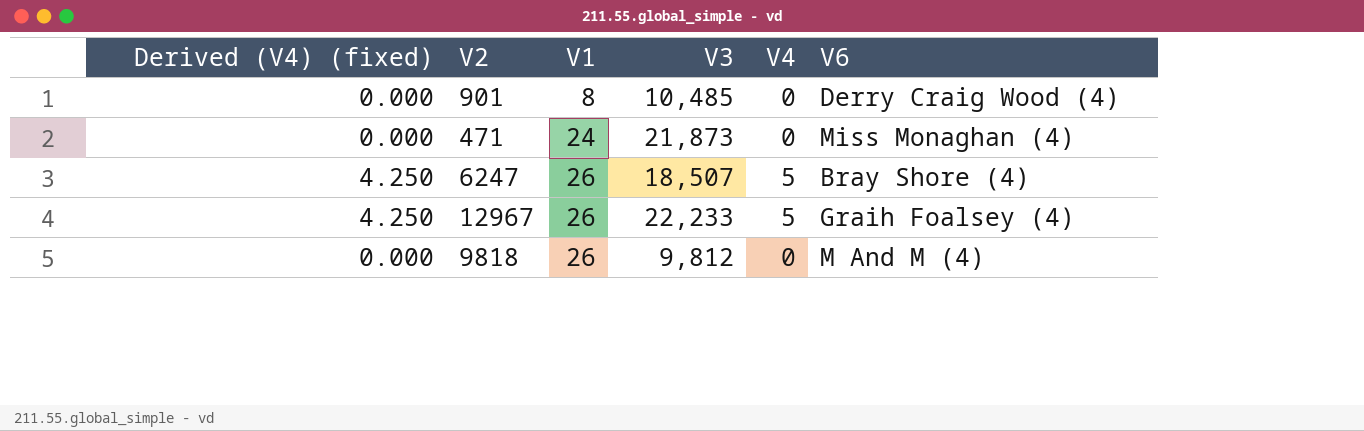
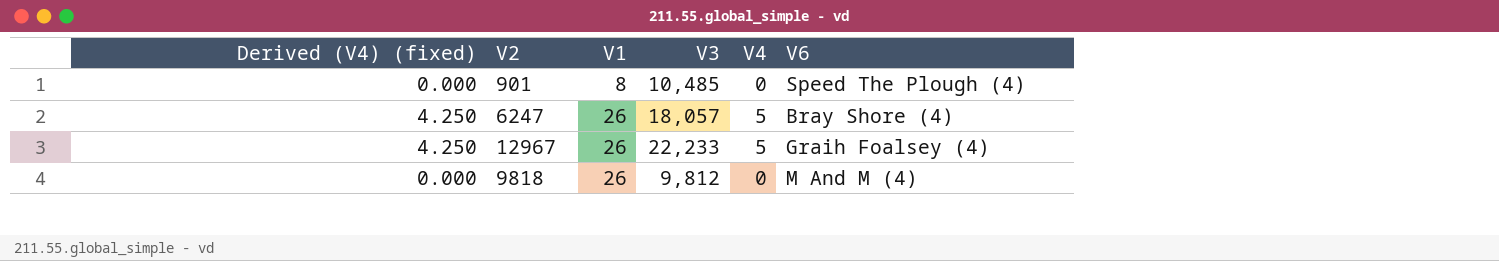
row 471: 0.000 | 24 | 21,873 | 0 | Miss Monaghan (4) -> none
901 | V6: Derry Craig Wood (4) -> Speed The Plough (4)
6247 | V3: 18,507 -> 18,057

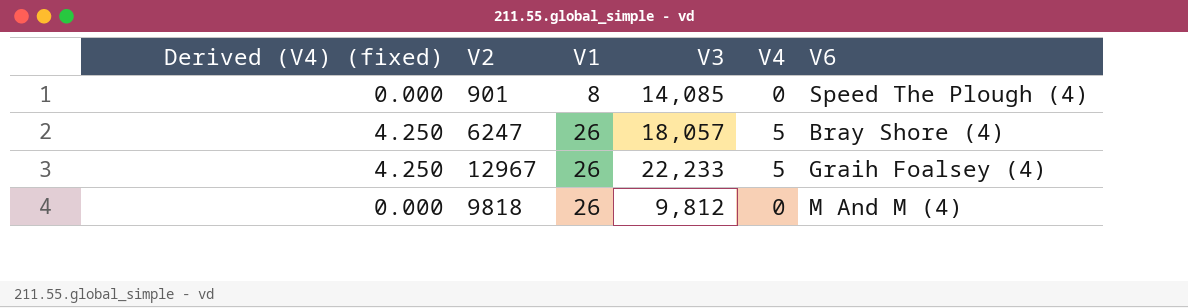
901 | V3: 10,485 -> 14,085

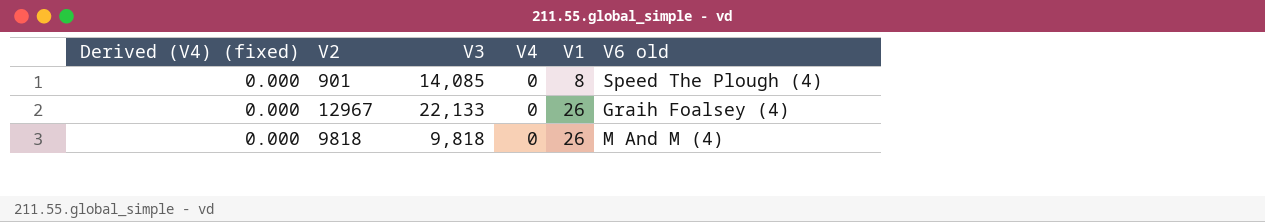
column V1 | position: 3 -> 5
column name: V6 -> V6 old
row 6247: 4.250 | 26 | 18,057 | 5 | Bray Shore (4) -> none
12967 | Derived (V4) (fixed): 4.250 -> 0.000
12967 | V3: 22,233 -> 22,133
12967 | V4: 5 -> 0
9818 | V3: 9,812 -> 9,818

